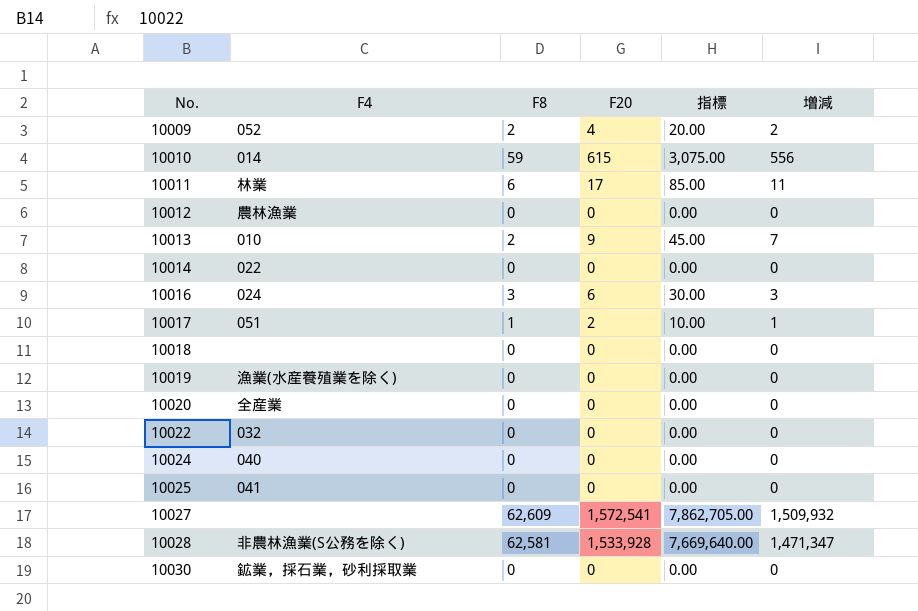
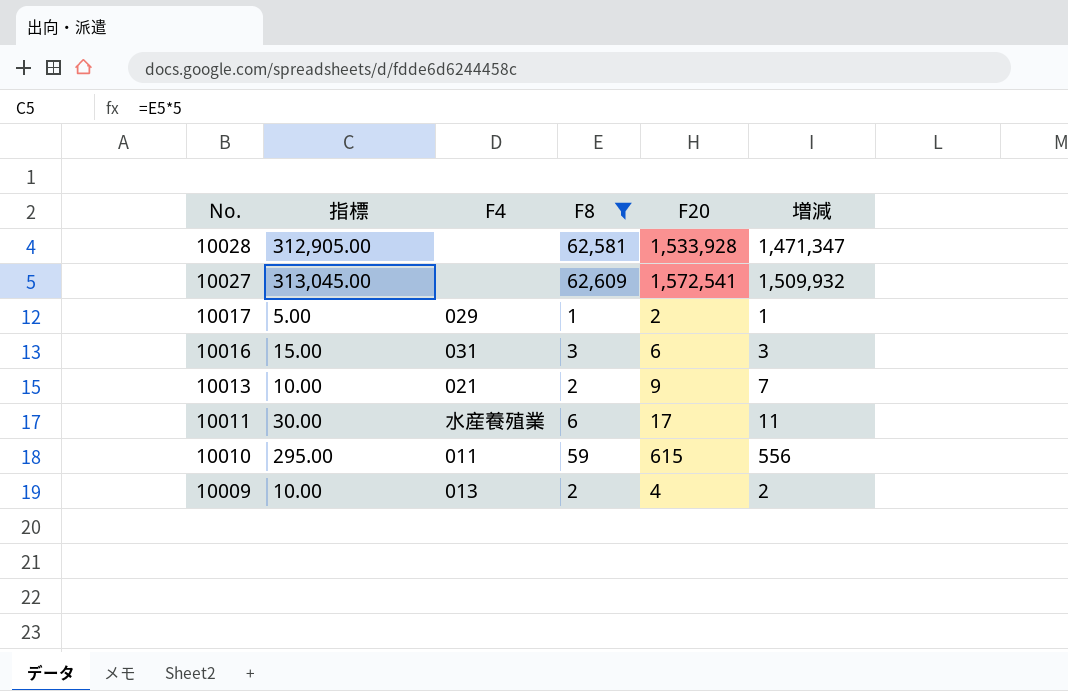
filter: none -> F8 != 0
row order: No. ascending -> No. descending
column 指標 | formula: [F20] * 5 -> [F8] * 5
column 指標 | position: 5 -> 2
10028 | F4: 非農林漁業(S公務を除く) -> none
10017 | F4: 051 -> 029
10016 | F4: 024 -> 031
10013 | F4: 010 -> 021
10011 | F4: 林業 -> 水産養殖業
10010 | F4: 014 -> 011
10009 | F4: 052 -> 013

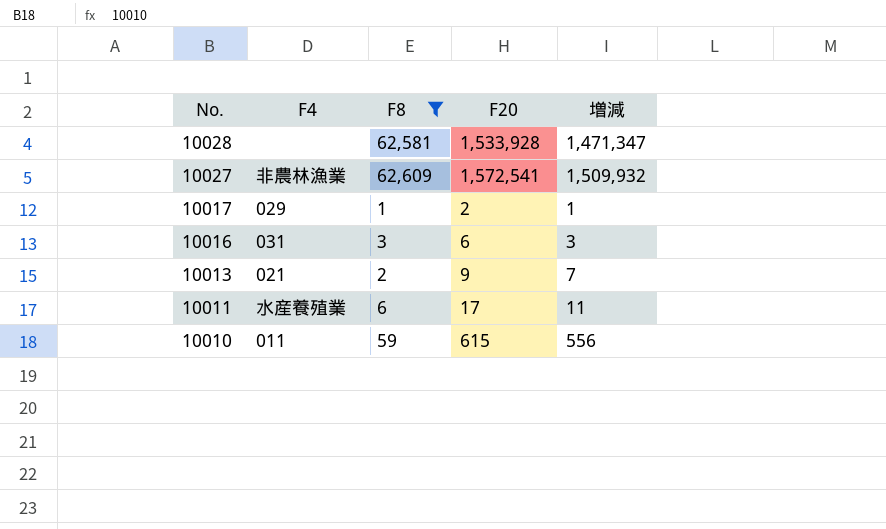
column 指標 | formula: [F8] * 5 -> none
row 10009: 10.00 | 013 | 2 | 4 | 2 -> none
10027 | F4: none -> 非農林漁業

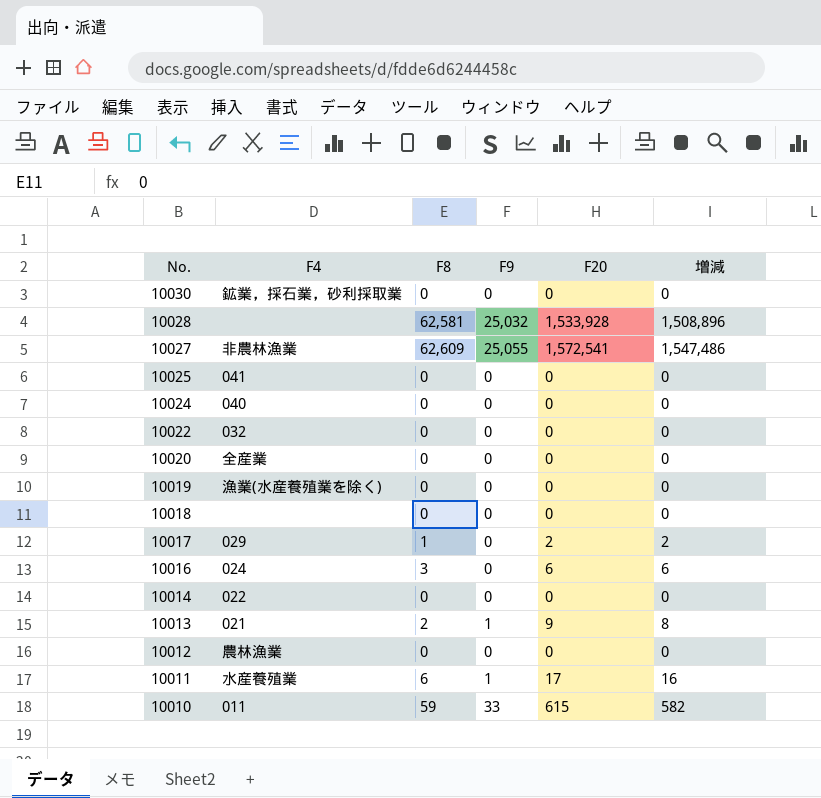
filter: F8 != 0 -> none
column F9 | position: none -> 4
column 増減 | formula: [F20] - [F8] -> [F20] - [F9]
10016 | F4: 031 -> 024

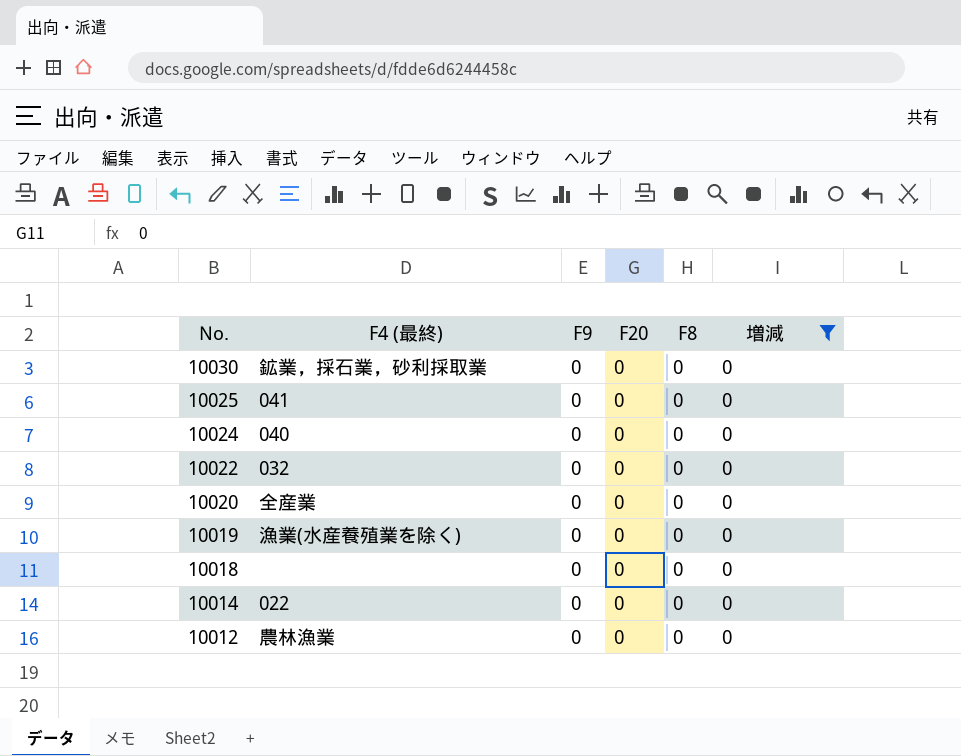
filter: none -> 増減 = 0
column name: F4 -> F4 (最終)
column F8 | position: 3 -> 5

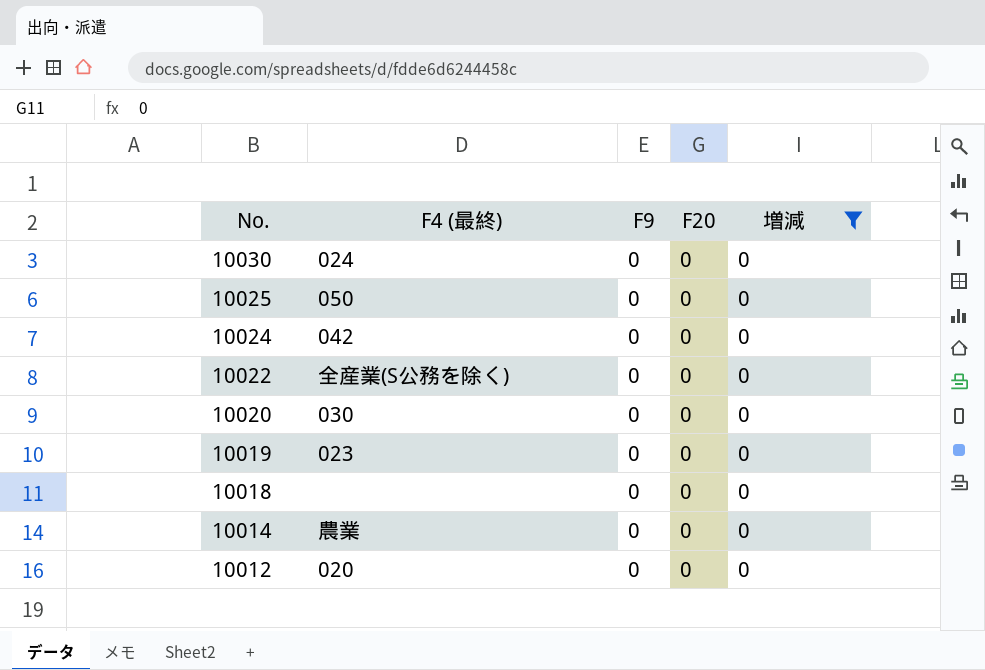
column F8 | position: 5 -> none
10030 | F4 (最終): 鉱業，採石業，砂利採取業 -> 024
10025 | F4 (最終): 041 -> 050
10024 | F4 (最終): 040 -> 042
10022 | F4 (最終): 032 -> 全産業(S公務を除く)
10020 | F4 (最終): 全産業 -> 030
10019 | F4 (最終): 漁業(水産養殖業を除く) -> 023
10014 | F4 (最終): 022 -> 農業
10012 | F4 (最終): 農林漁業 -> 020

